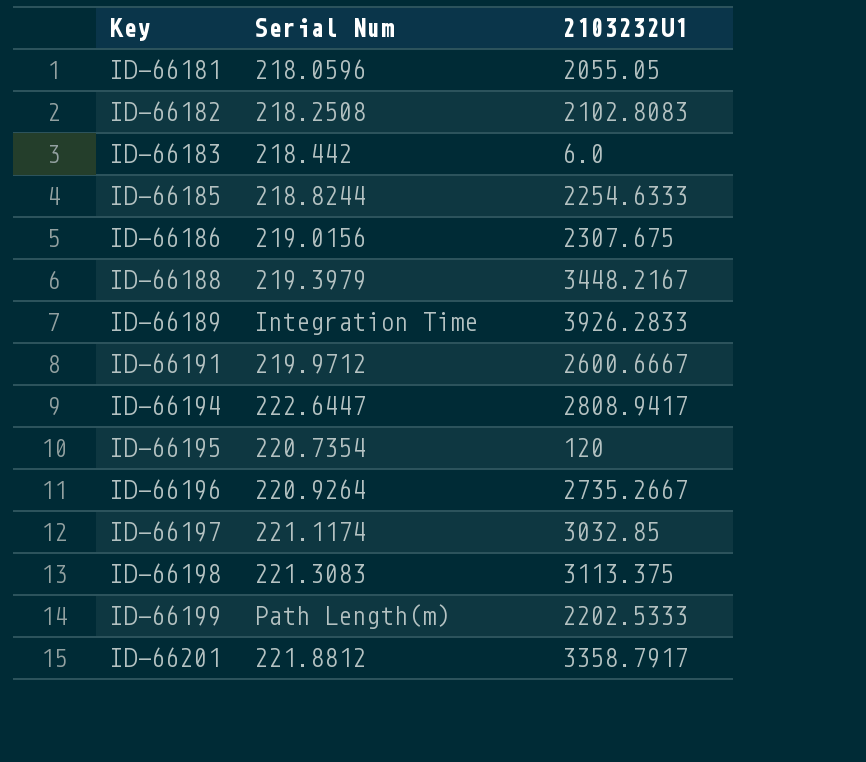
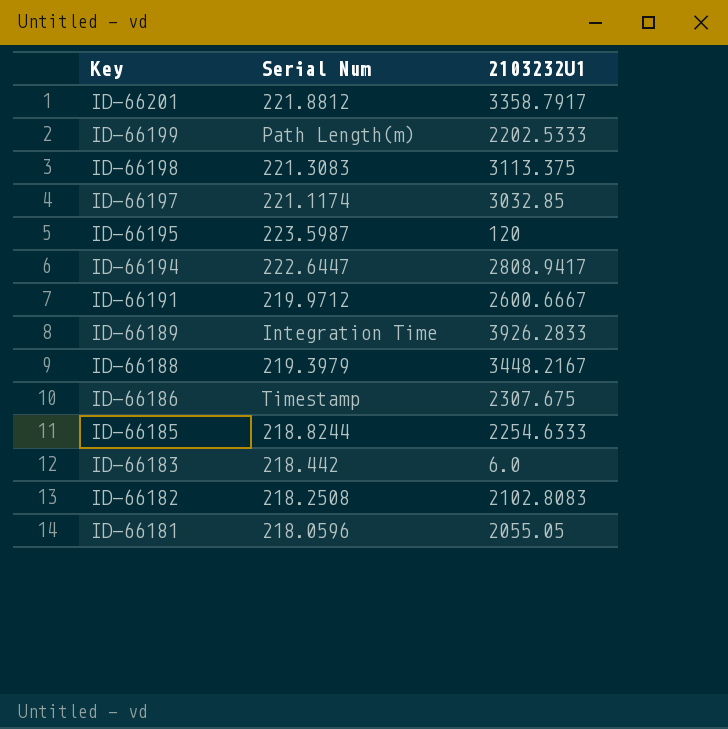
row order: Key ascending -> Key descending
row ID-66196: 220.9264 | 2735.2667 -> none
ID-66195 | Serial Num: 220.7354 -> 223.5987
ID-66186 | Serial Num: 219.0156 -> Timestamp

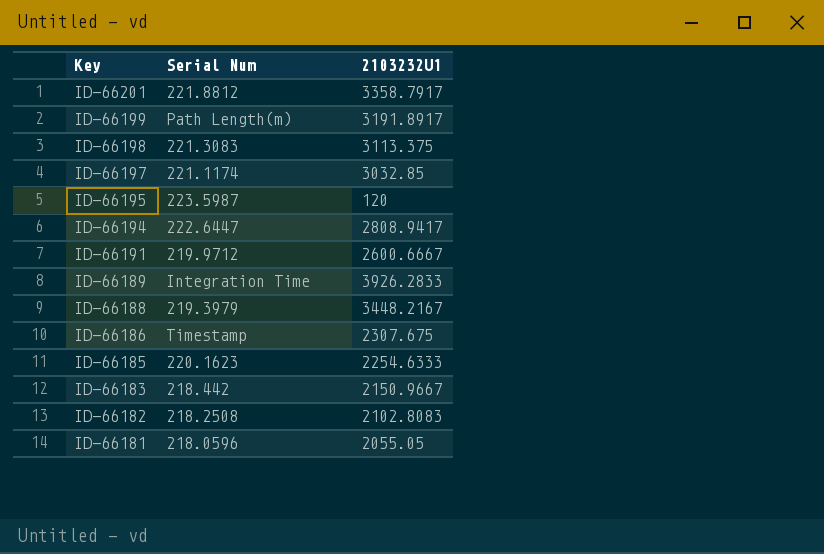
ID-66199 | 2103232U1: 2202.5333 -> 3191.8917
ID-66185 | Serial Num: 218.8244 -> 220.1623
ID-66183 | 2103232U1: 6.0 -> 2150.9667

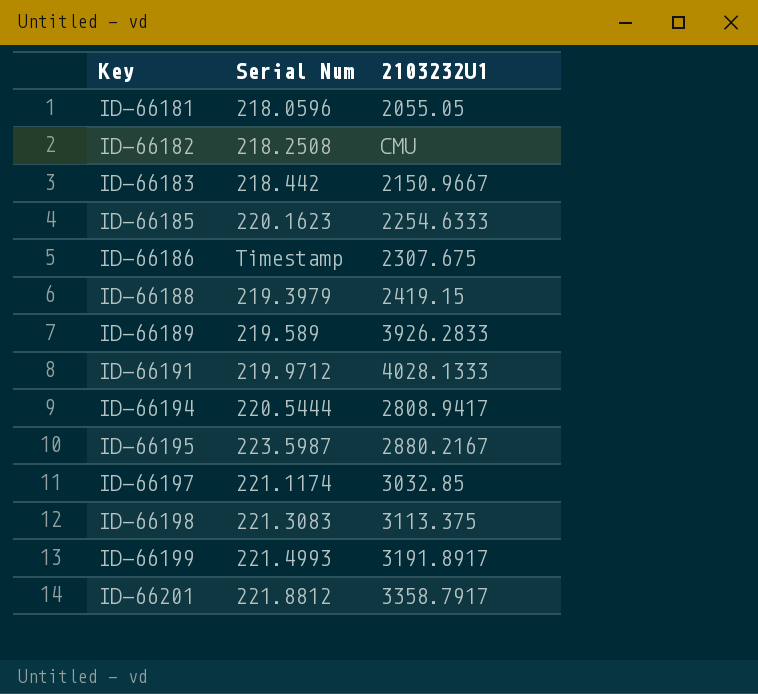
row order: Key descending -> Key ascending
ID-66182 | 2103232U1: 2102.8083 -> CMU
ID-66188 | 2103232U1: 3448.2167 -> 2419.15
ID-66189 | Serial Num: Integration Time -> 219.589
ID-66191 | 2103232U1: 2600.6667 -> 4028.1333
ID-66194 | Serial Num: 222.6447 -> 220.5444
ID-66195 | 2103232U1: 120 -> 2880.2167
ID-66199 | Serial Num: Path Length(m) -> 221.4993

